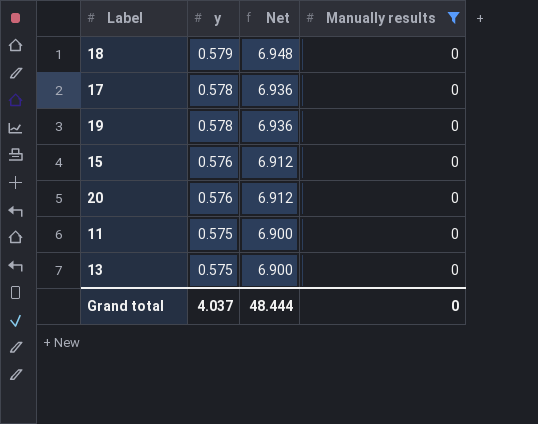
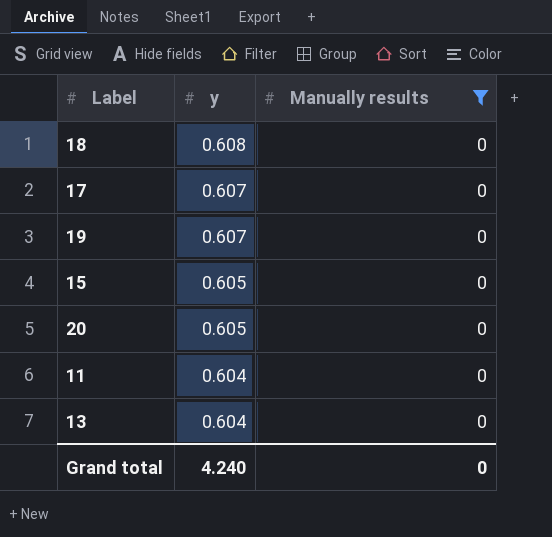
column Net | formula: [y] * 12 -> none
18 | y: 0.579 -> 0.608
17 | y: 0.578 -> 0.607
19 | y: 0.578 -> 0.607
15 | y: 0.576 -> 0.605
20 | y: 0.576 -> 0.605
11 | y: 0.575 -> 0.604
13 | y: 0.575 -> 0.604
Grand total | y: 4.037 -> 4.240

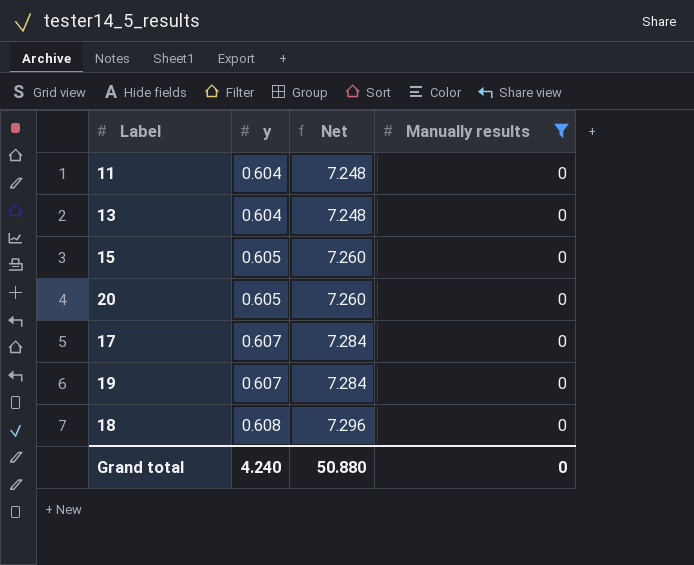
row order: y descending -> y ascending
column Net | formula: none -> [y] * 12

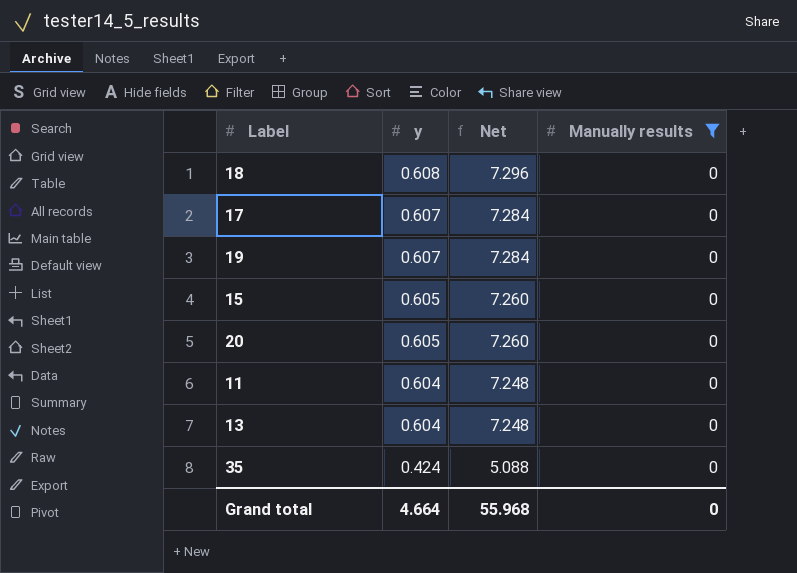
row order: y ascending -> y descending
row 35: none -> 0.424 | 5.088 | 0
Grand total | y: 4.240 -> 4.664
Grand total | Net: 50.880 -> 55.968

